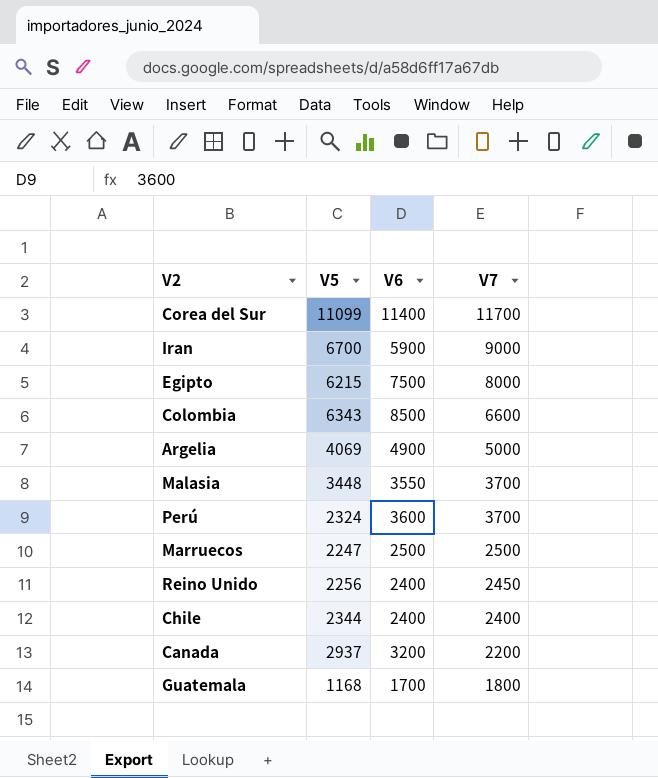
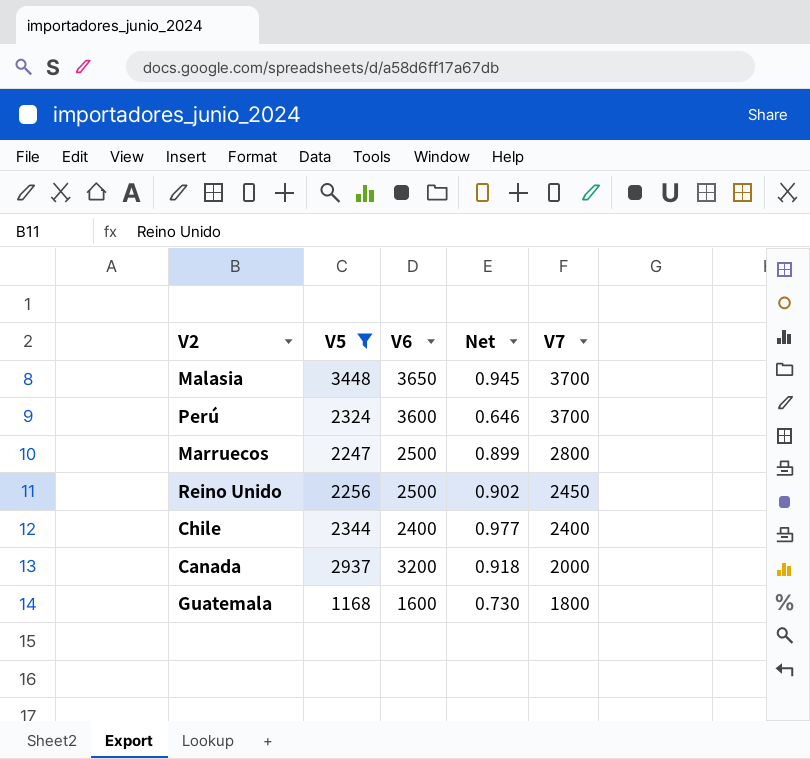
filter: none -> V5 <= 3448
column Net | formula: none -> [V5] / [V6]
Malasia | V6: 3550 -> 3650
Marruecos | V7: 2500 -> 2800
Reino Unido | V6: 2400 -> 2500
Canada | V7: 2200 -> 2000
Guatemala | V6: 1700 -> 1600

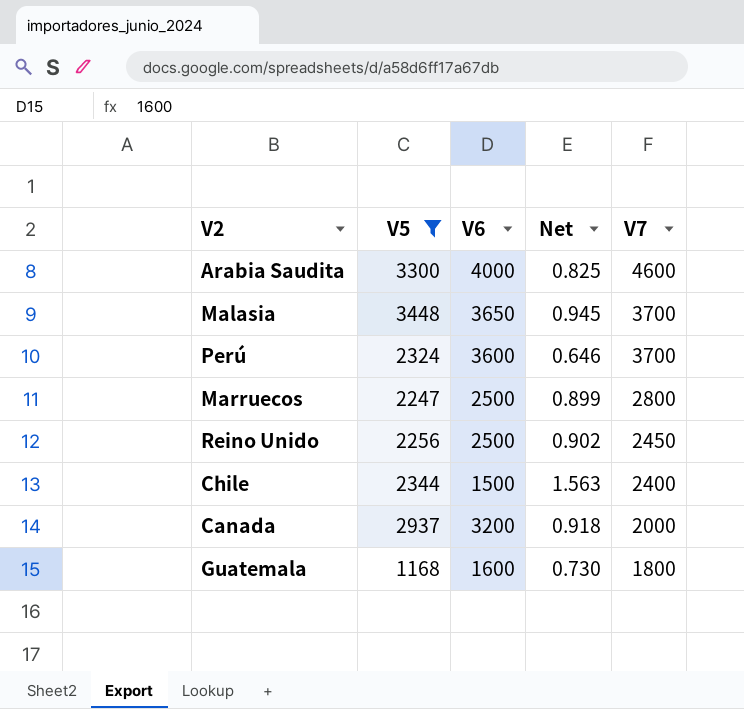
row Arabia Saudita: none -> 3300 | 4000 | 0.825 | 4600
Chile | V6: 2400 -> 1500
Chile | Net: 0.977 -> 1.563

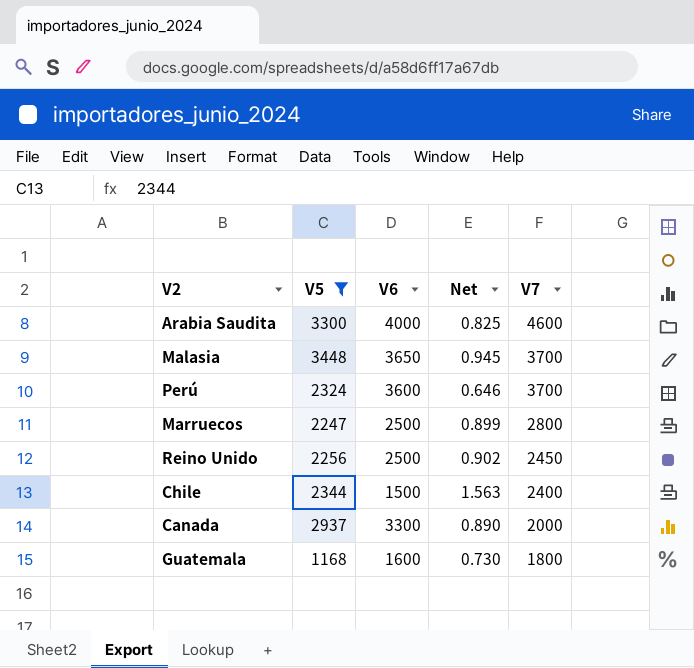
Canada | V6: 3200 -> 3300
Canada | Net: 0.918 -> 0.890

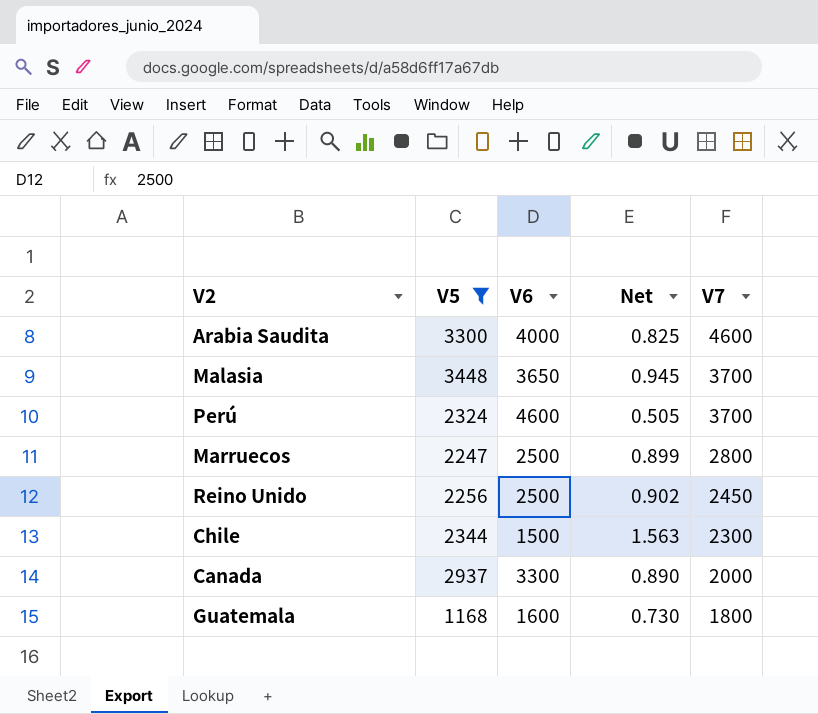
Perú | V6: 3600 -> 4600
Perú | Net: 0.646 -> 0.505
Chile | V7: 2400 -> 2300

